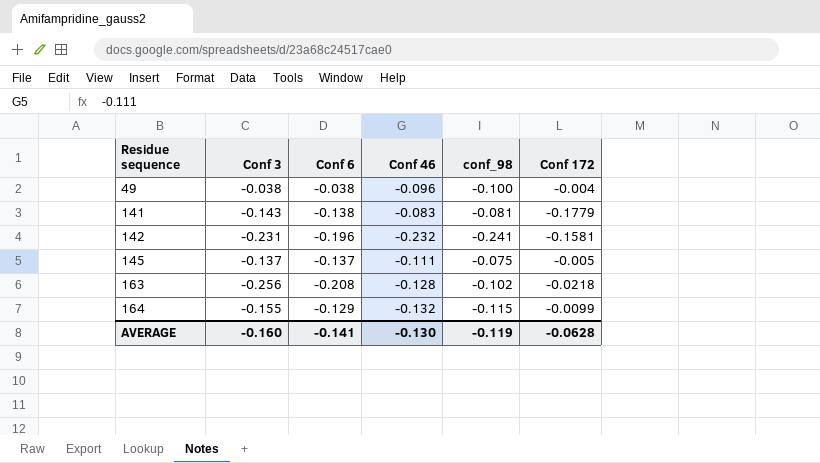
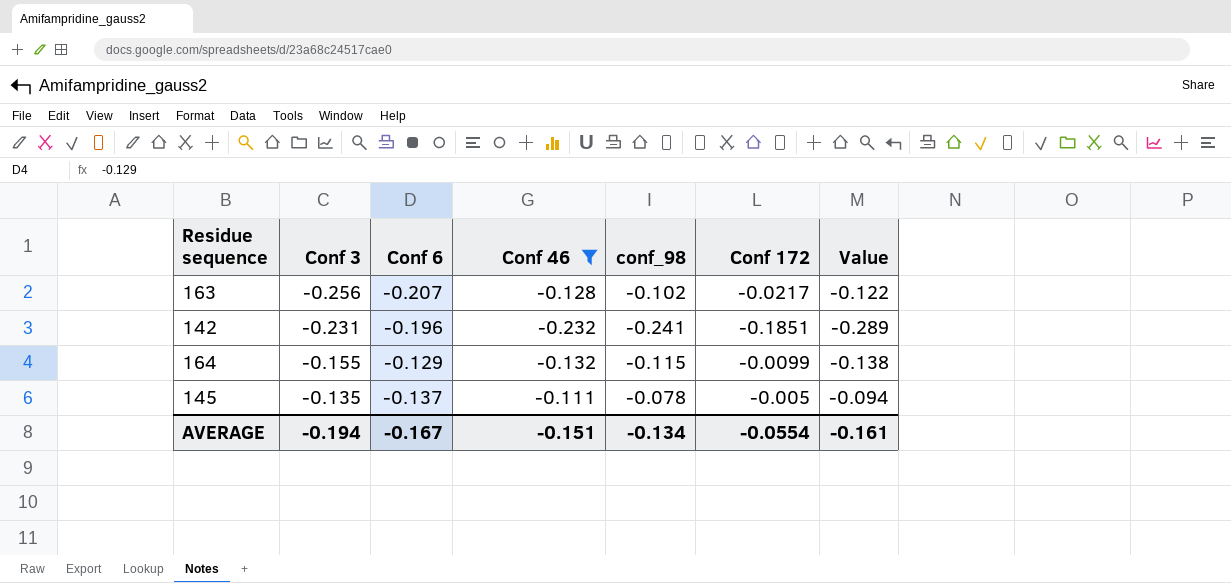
filter: none -> Conf 46 <= -0.111
row order: Residue sequence ascending -> Conf 3 ascending
column Value | formula: none -> [conf_98] * 1.2
163 | Conf 6: -0.208 -> -0.207
163 | Conf 172: -0.0218 -> -0.0217
142 | Conf 172: -0.1581 -> -0.1851
145 | Conf 3: -0.137 -> -0.135
145 | conf_98: -0.075 -> -0.078
AVERAGE | Conf 3: -0.160 -> -0.194
AVERAGE | Conf 6: -0.141 -> -0.167
AVERAGE | Conf 46: -0.130 -> -0.151
AVERAGE | conf_98: -0.119 -> -0.134
AVERAGE | Conf 172: -0.0628 -> -0.0554

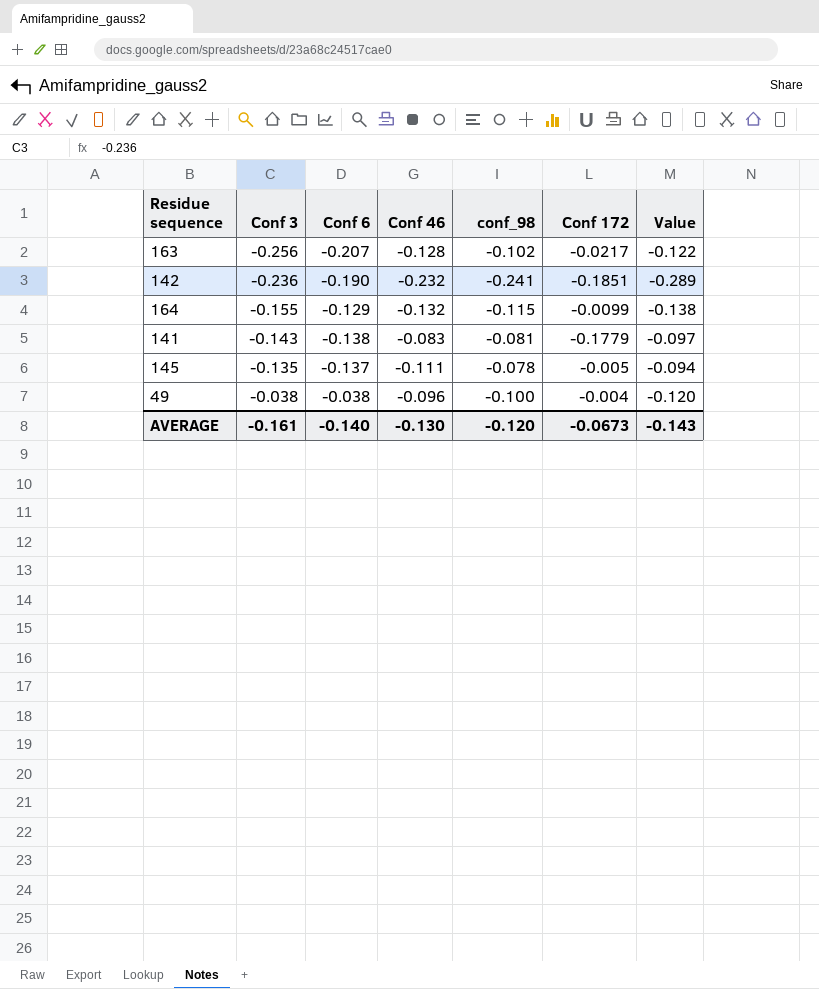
filter: Conf 46 <= -0.111 -> none
142 | Conf 3: -0.231 -> -0.236
142 | Conf 6: -0.196 -> -0.190
AVERAGE | Conf 3: -0.194 -> -0.161
AVERAGE | Conf 6: -0.167 -> -0.140
AVERAGE | Conf 46: -0.151 -> -0.130
AVERAGE | conf_98: -0.134 -> -0.120
AVERAGE | Conf 172: -0.0554 -> -0.0673
AVERAGE | Value: -0.161 -> -0.143

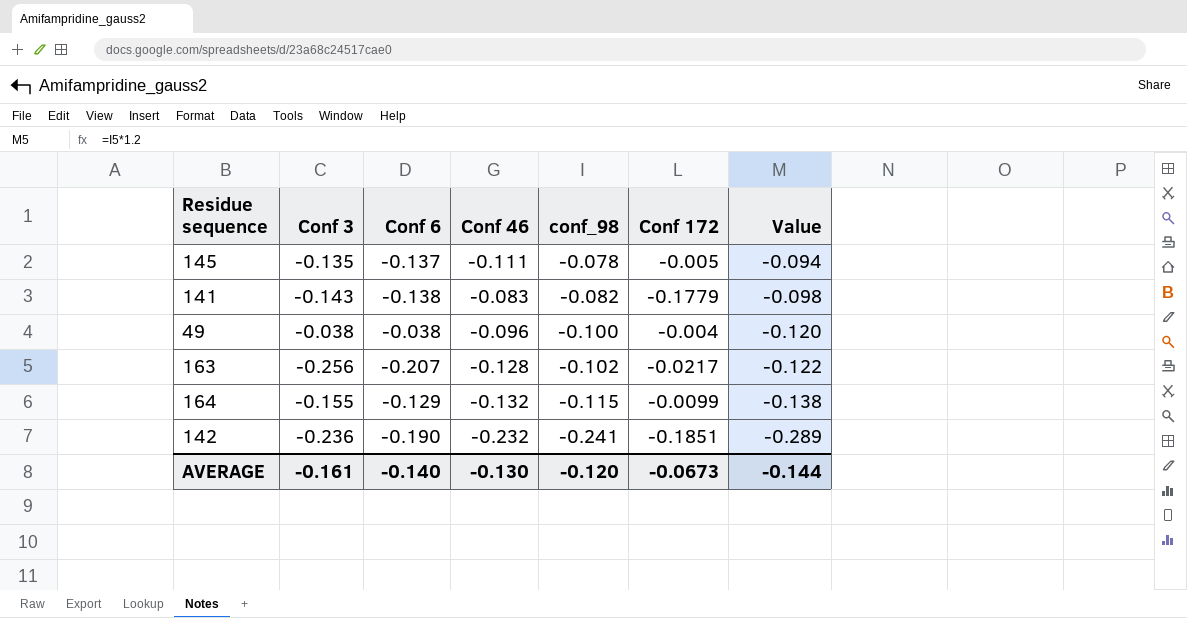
row order: Conf 3 ascending -> conf_98 descending
141 | conf_98: -0.081 -> -0.082
141 | Value: -0.097 -> -0.098
AVERAGE | Value: -0.143 -> -0.144

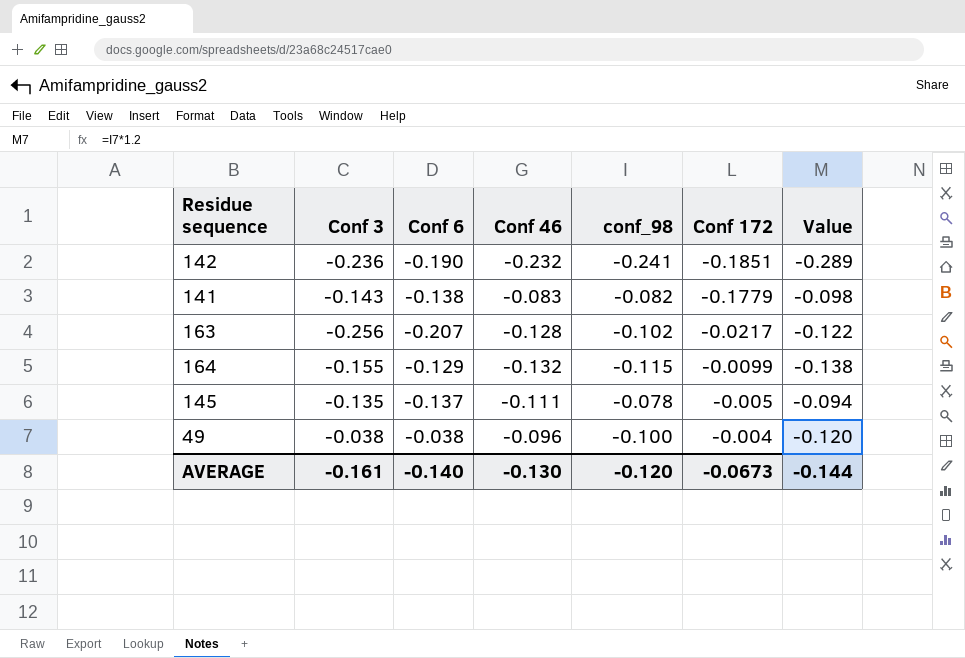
row order: conf_98 descending -> Conf 172 ascending

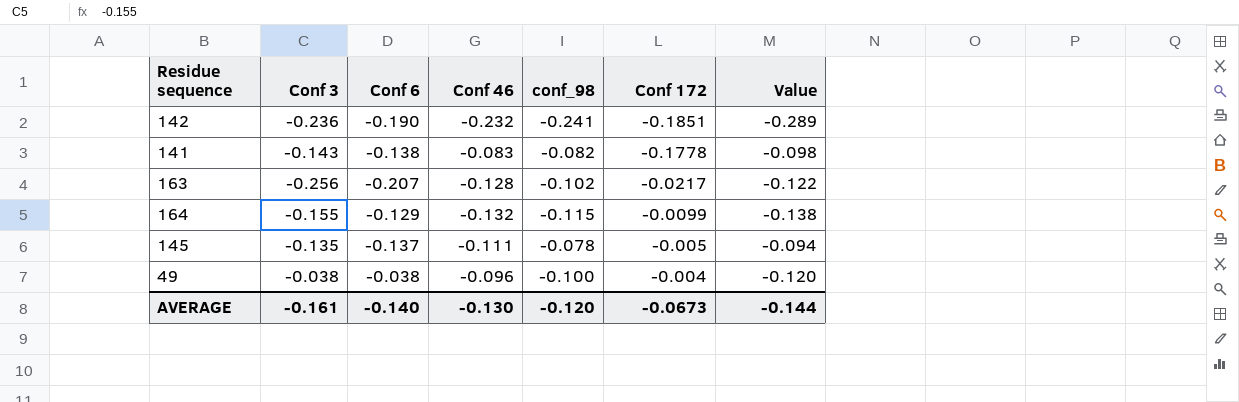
141 | Conf 172: -0.1779 -> -0.1778

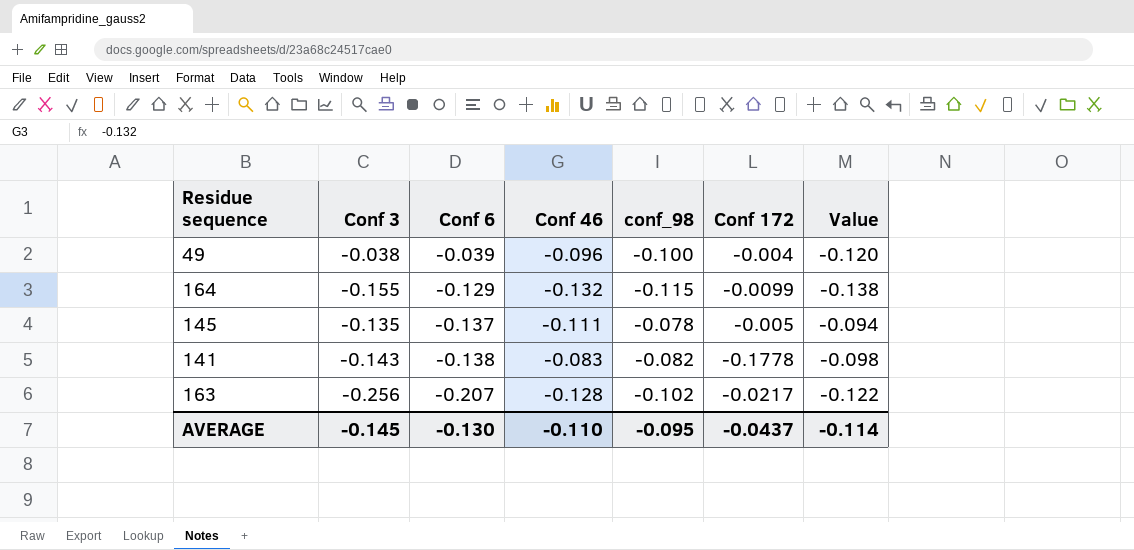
row order: Conf 172 ascending -> Conf 6 descending
row 142: -0.236 | -0.190 | -0.232 | -0.241 | -0.1851 | -0.289 -> none
49 | Conf 6: -0.038 -> -0.039
AVERAGE | Conf 3: -0.161 -> -0.145
AVERAGE | Conf 6: -0.140 -> -0.130
AVERAGE | Conf 46: -0.130 -> -0.110
AVERAGE | conf_98: -0.120 -> -0.095
AVERAGE | Conf 172: -0.0673 -> -0.0437
AVERAGE | Value: -0.144 -> -0.114

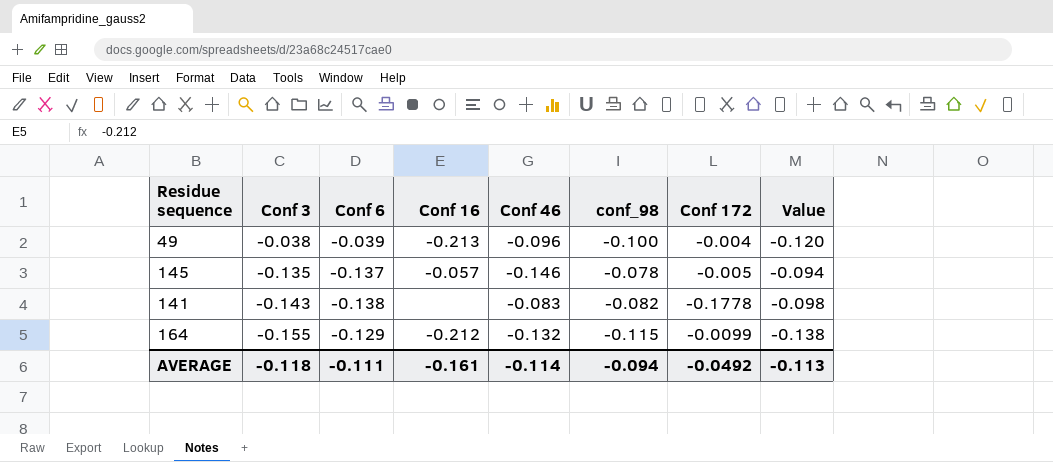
row order: Conf 6 descending -> Conf 3 descending
column Conf 16 | position: none -> 4
row 163: -0.256 | -0.207 | -0.128 | -0.102 | -0.0217 | -0.122 -> none
145 | Conf 46: -0.111 -> -0.146
AVERAGE | Conf 3: -0.145 -> -0.118
AVERAGE | Conf 6: -0.130 -> -0.111
AVERAGE | Conf 46: -0.110 -> -0.114
AVERAGE | conf_98: -0.095 -> -0.094
AVERAGE | Conf 172: -0.0437 -> -0.0492
AVERAGE | Value: -0.114 -> -0.113

